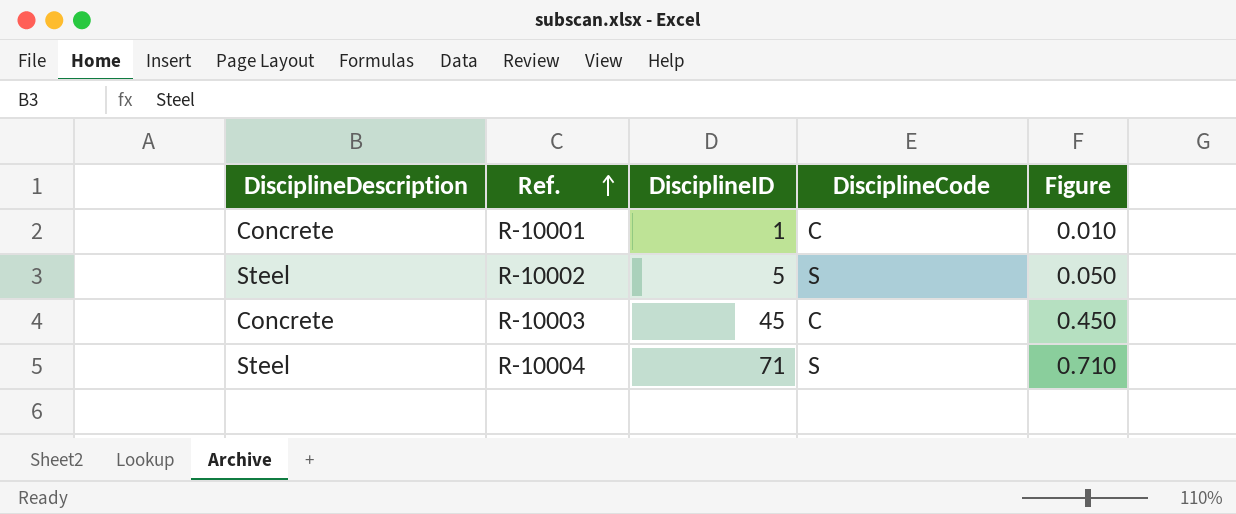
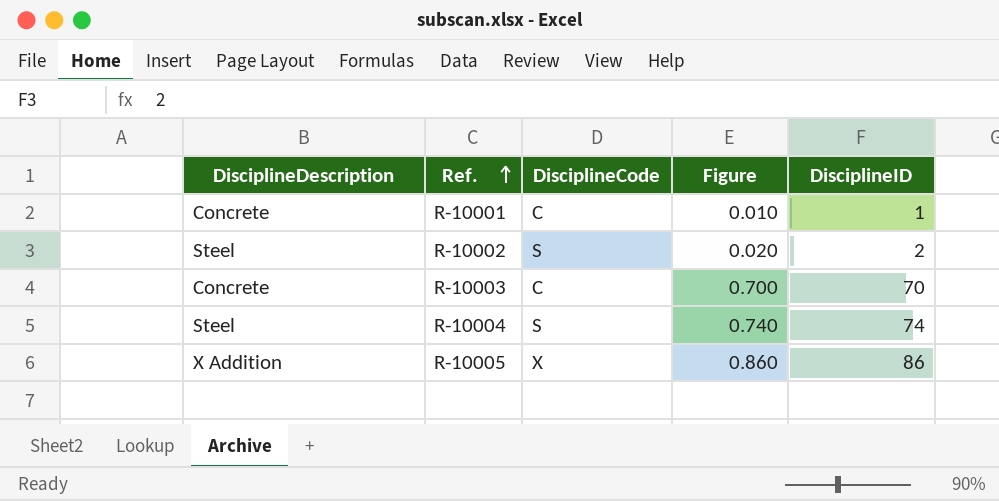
column DisciplineID | position: 3 -> 5
R-10002 | Figure: 0.050 -> 0.020
R-10002 | DisciplineID: 5 -> 2
R-10003 | Figure: 0.450 -> 0.700
R-10003 | DisciplineID: 45 -> 70
R-10004 | Figure: 0.710 -> 0.740
R-10004 | DisciplineID: 71 -> 74
row R-10005: none -> X Addition | X | 0.860 | 86

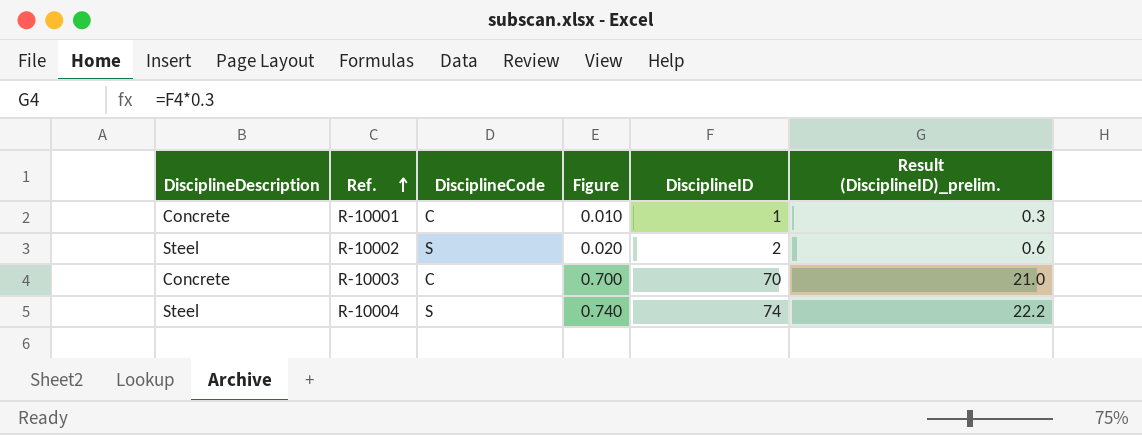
column Result (DisciplineID)_prelim. | formula: none -> [DisciplineID] * 0.3
row R-10005: X Addition | X | 0.860 | 86 -> none

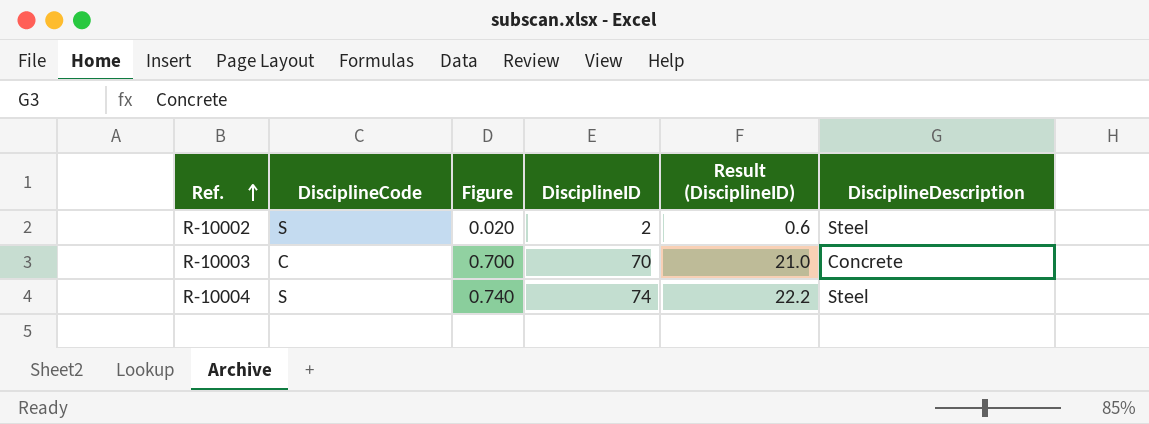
column name: Result (DisciplineID)_prelim. -> Result (DisciplineID)
column DisciplineDescription | position: 1 -> 6
row R-10001: Concrete | C | 0.010 | 1 | 0.3 -> none

